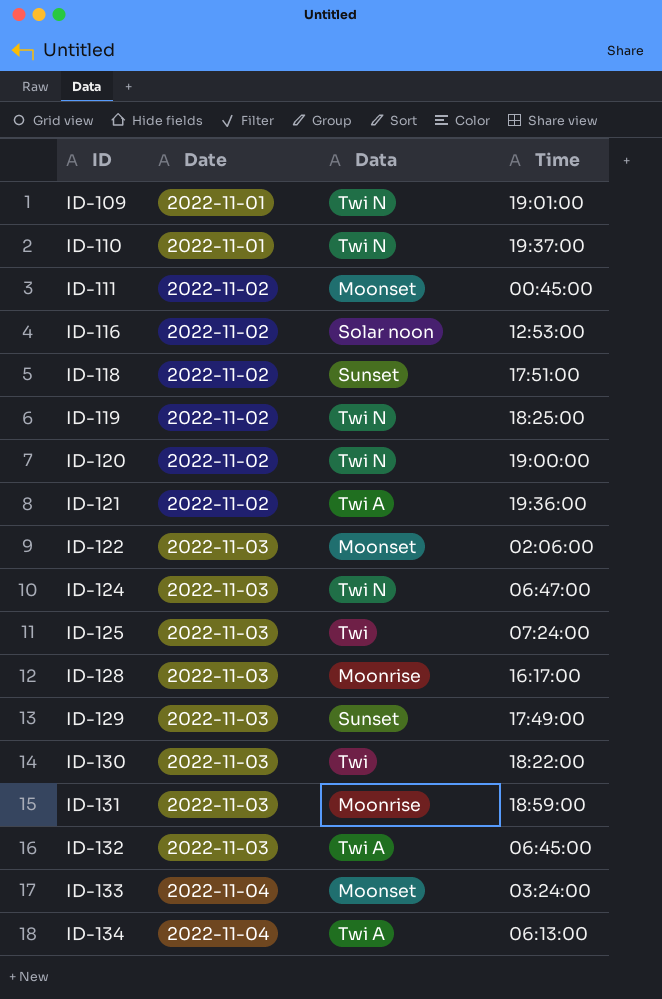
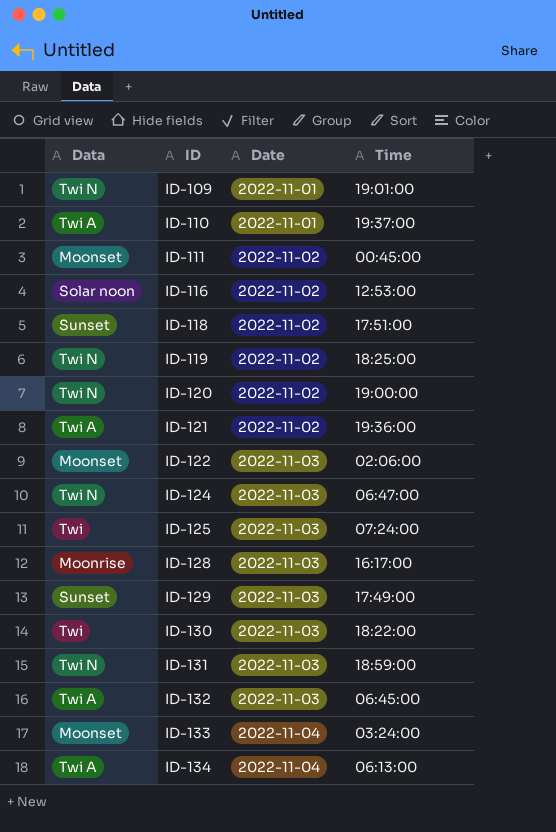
column Data | position: 3 -> 1
ID-110 | Data: Twi N -> Twi A
ID-131 | Data: Moonrise -> Twi N

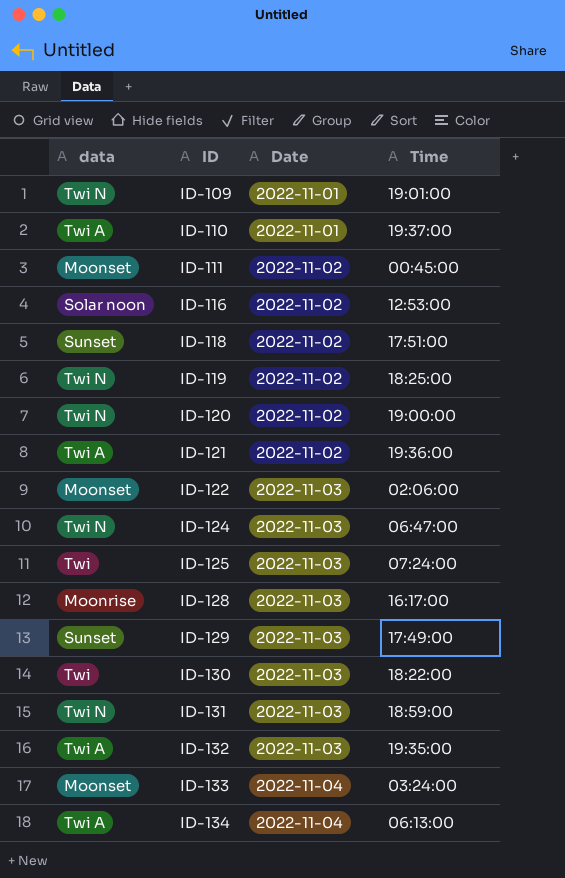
column name: Data -> data
ID-132 | Time: 06:45:00 -> 19:35:00

